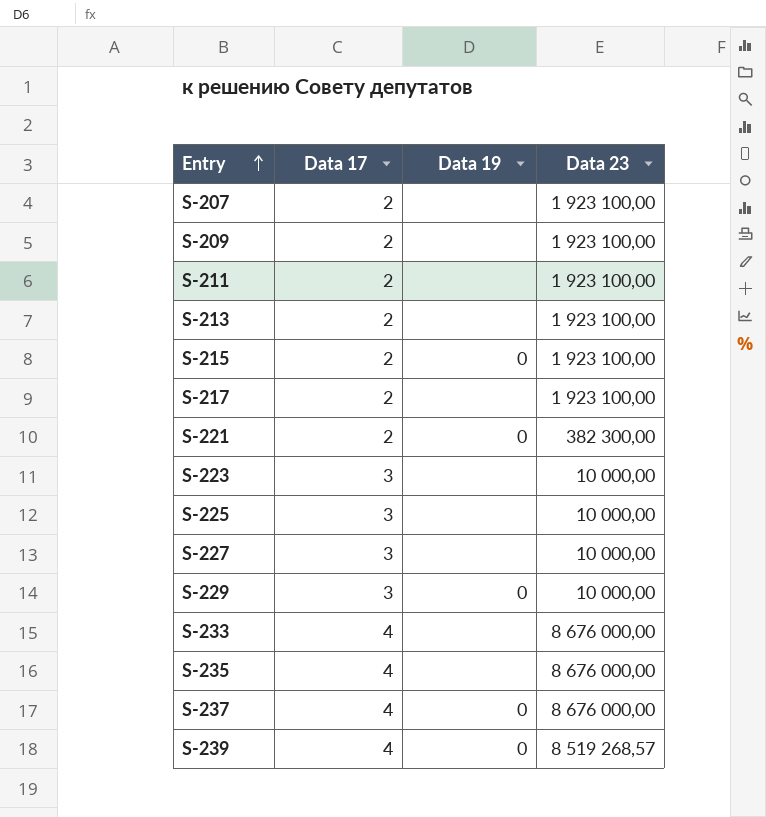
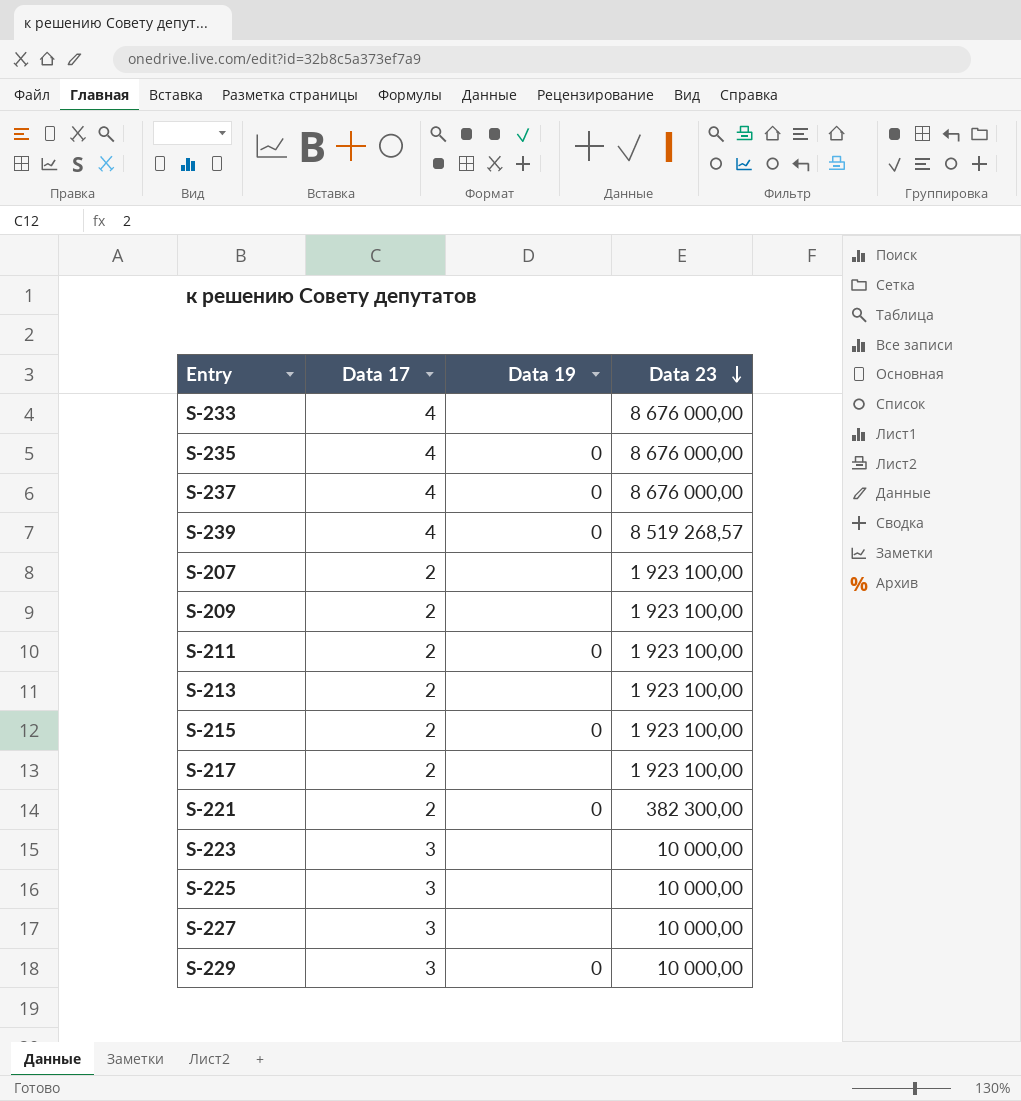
row order: Entry ascending -> Data 23 descending
S-235 | Data 19: none -> 0
S-211 | Data 19: none -> 0

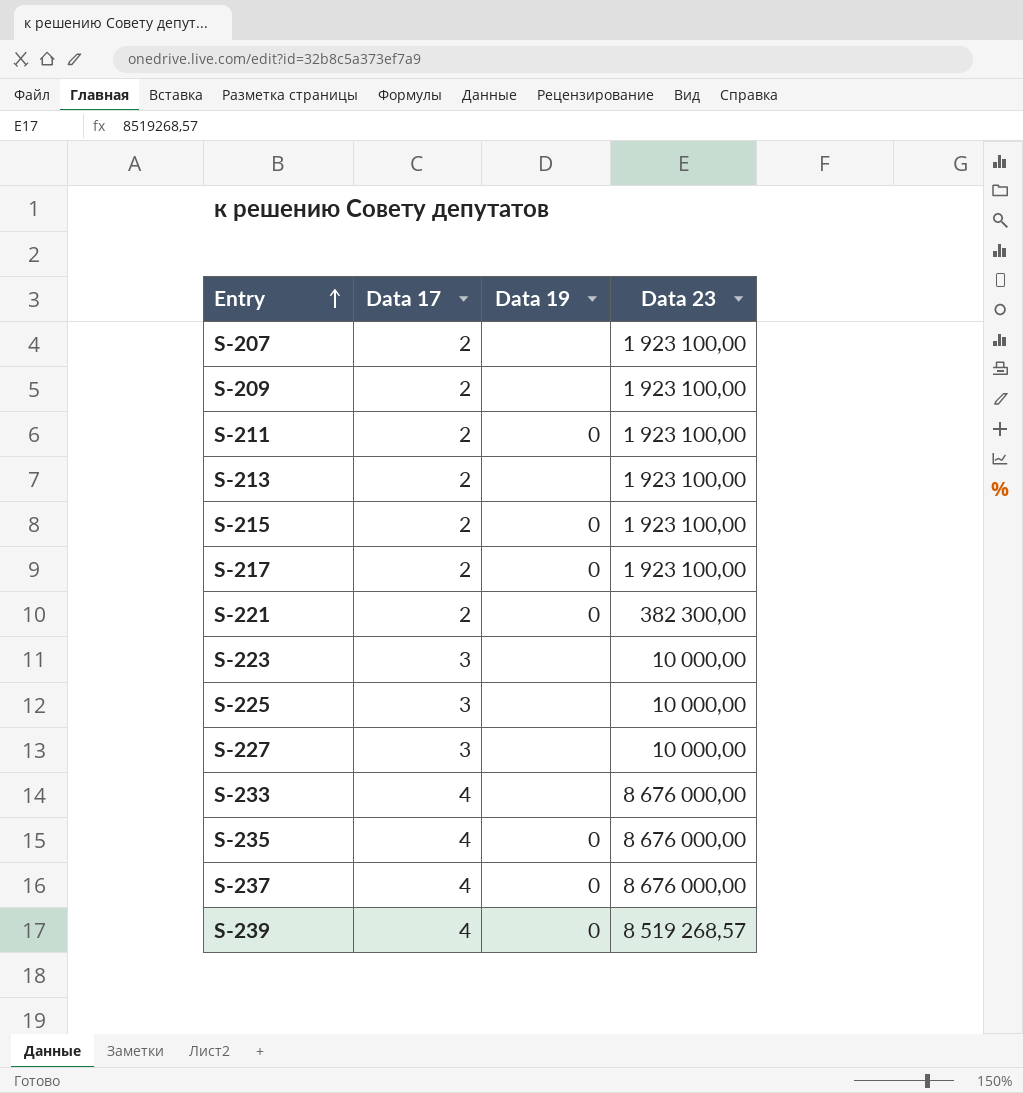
row order: Data 23 descending -> Entry ascending
row S-229: 3 | 0 | 10 000,00 -> none
S-217 | Data 19: none -> 0

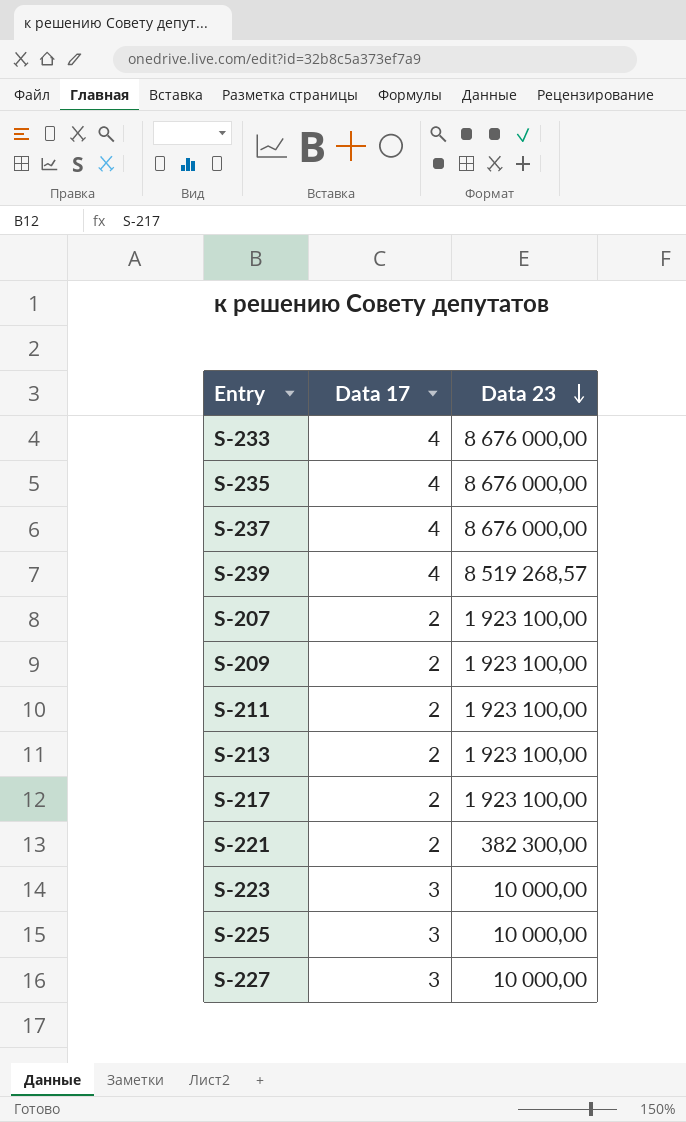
row order: Entry ascending -> Data 23 descending
column Data 19 | position: 3 -> none
row S-215: 2 | 0 | 1 923 100,00 -> none

